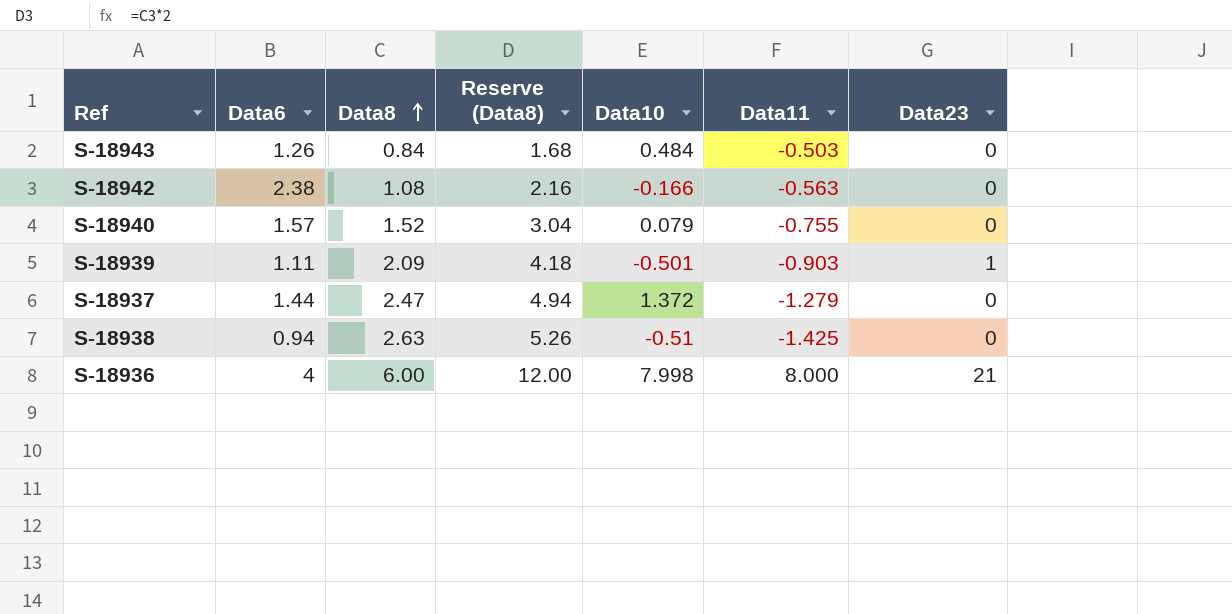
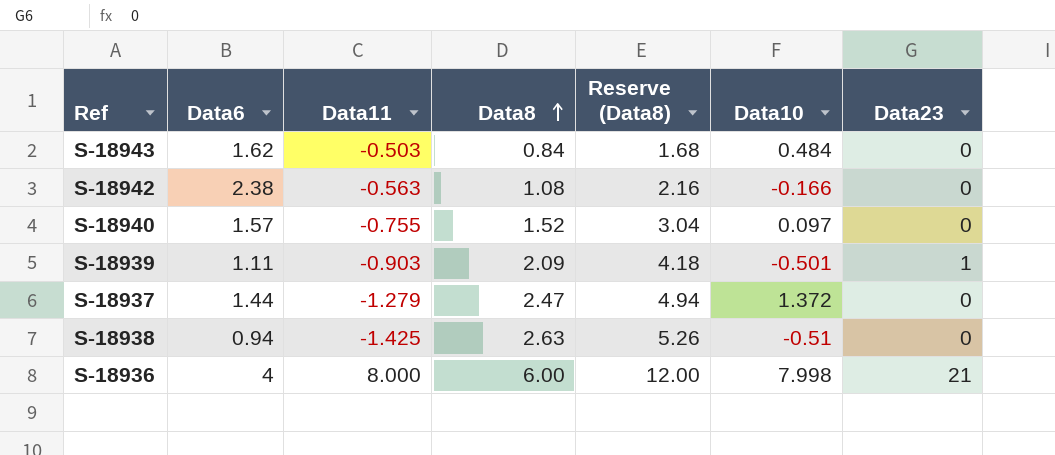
column Data11 | position: 6 -> 3
S-18943 | Data6: 1.26 -> 1.62
S-18940 | Data10: 0.079 -> 0.097

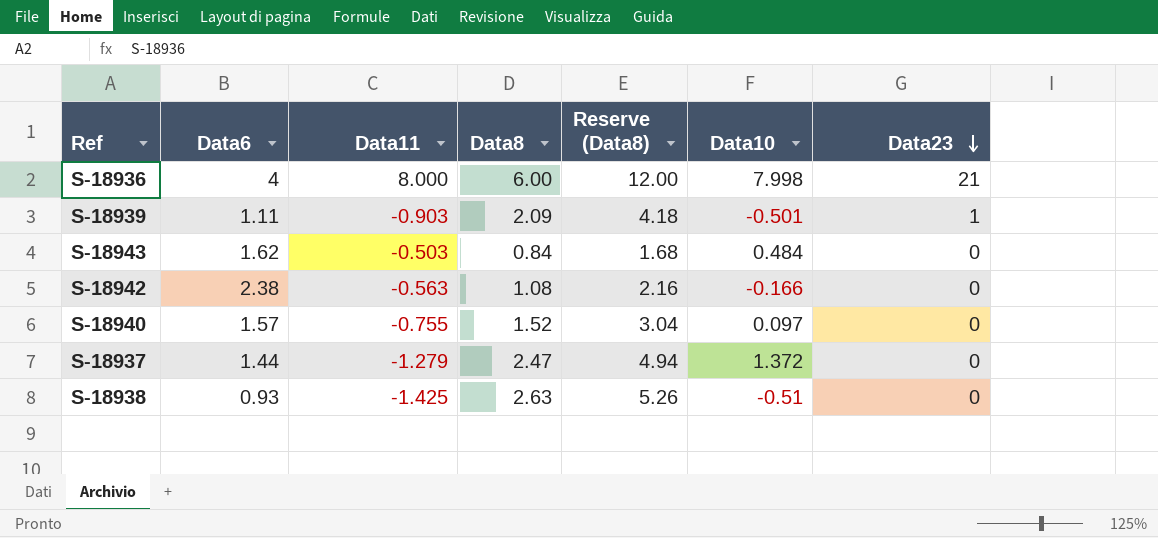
row order: Data8 ascending -> Data23 descending
S-18938 | Data6: 0.94 -> 0.93

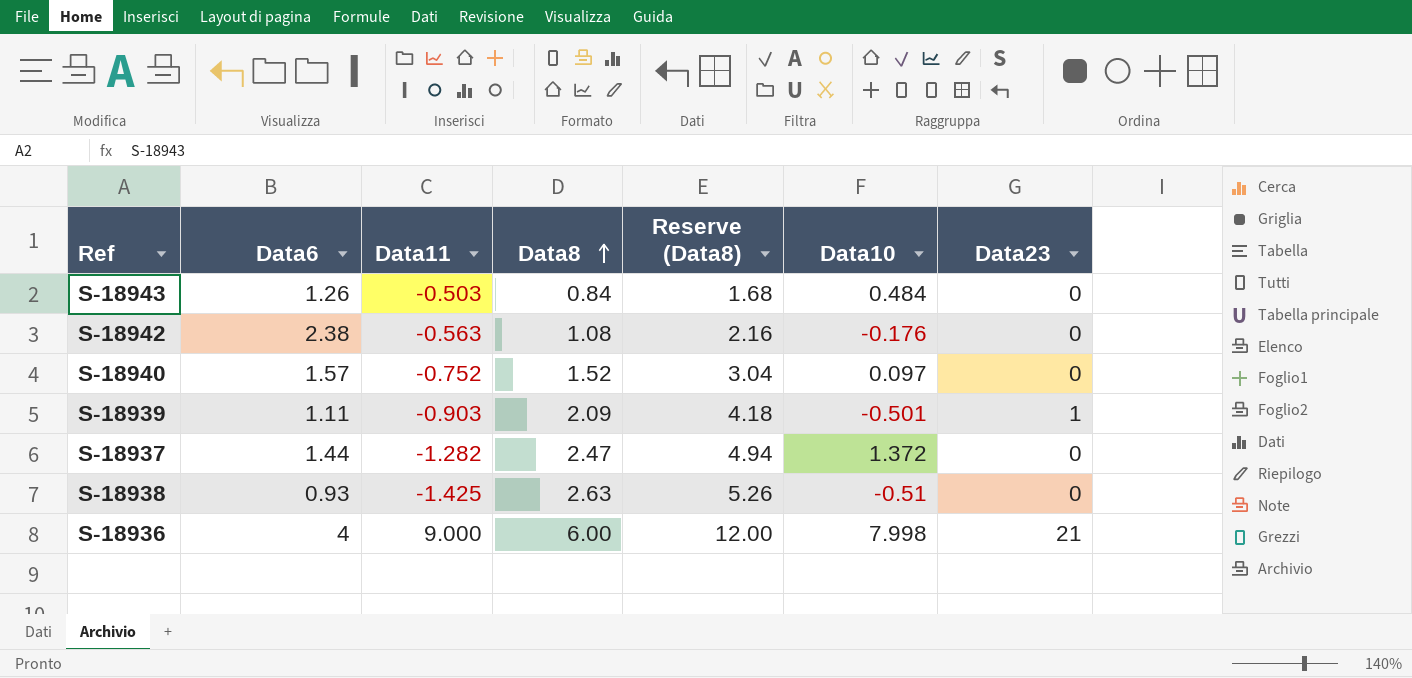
row order: Data23 descending -> Data8 ascending
S-18943 | Data6: 1.62 -> 1.26
S-18942 | Data10: -0.166 -> -0.176
S-18940 | Data11: -0.755 -> -0.752
S-18937 | Data11: -1.279 -> -1.282
S-18936 | Data11: 8.000 -> 9.000

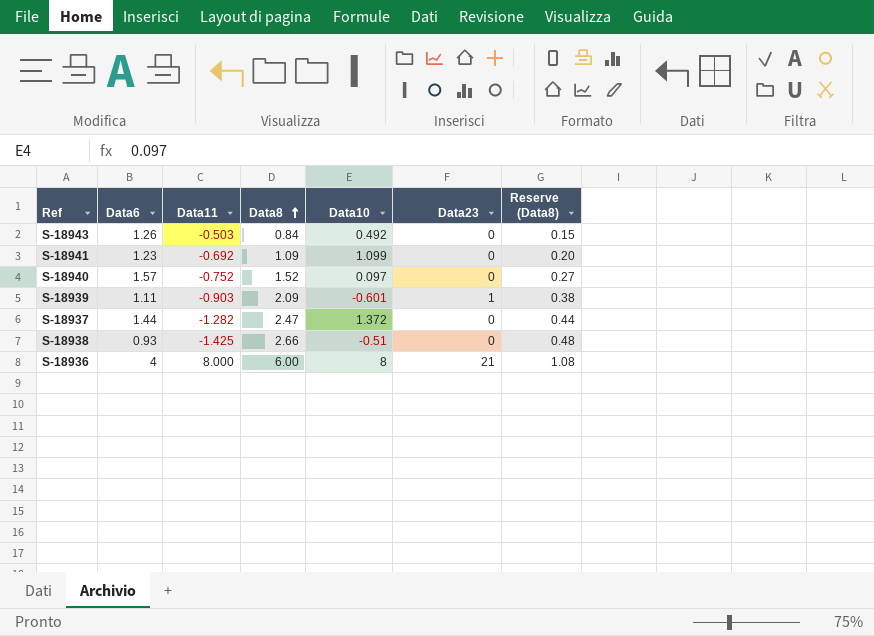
column Reserve (Data8) | formula: [Data8] * 2 -> [Data8] * 0.18
column Reserve (Data8) | position: 5 -> 7
row S-18942: 2.38 | -0.563 | 1.08 | 2.16 | -0.176 | 0 -> none
S-18943 | Data10: 0.484 -> 0.492
row S-18941: none -> 1.23 | -0.692 | 1.09 | 1.099 | 0 | 0.20
S-18939 | Data10: -0.501 -> -0.601
S-18938 | Data8: 2.63 -> 2.66
S-18936 | Data11: 9.000 -> 8.000
S-18936 | Data10: 7.998 -> 8

